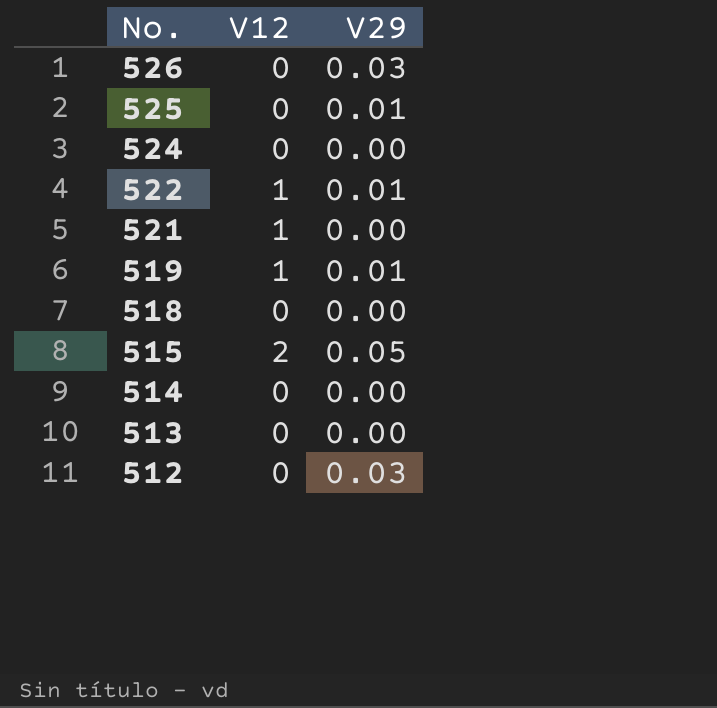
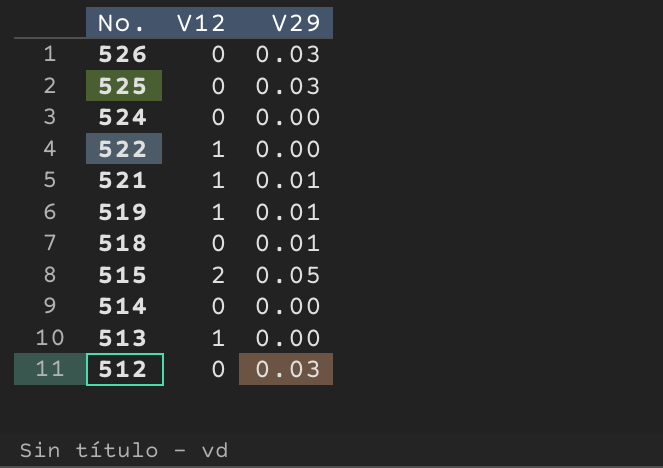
525 | V29: 0.01 -> 0.03
522 | V29: 0.01 -> 0.00
521 | V29: 0.00 -> 0.01
518 | V29: 0.00 -> 0.01
513 | V12: 0 -> 1

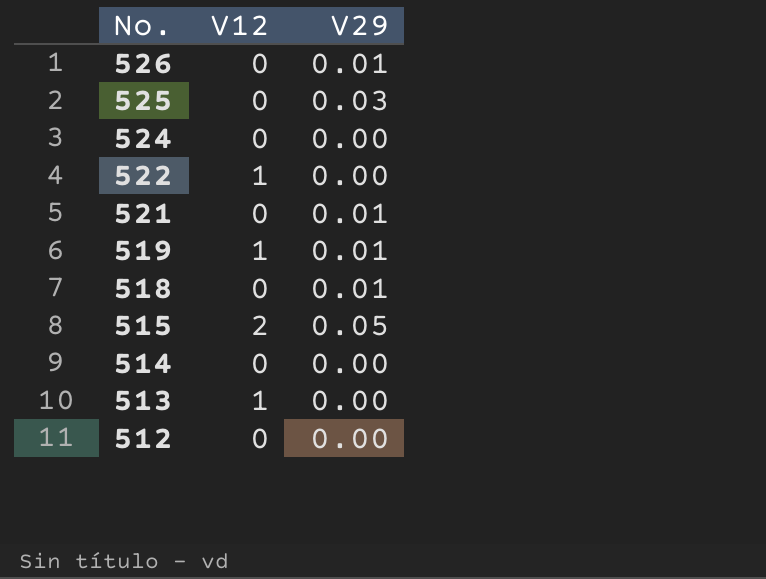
526 | V29: 0.03 -> 0.01
521 | V12: 1 -> 0
512 | V29: 0.03 -> 0.00

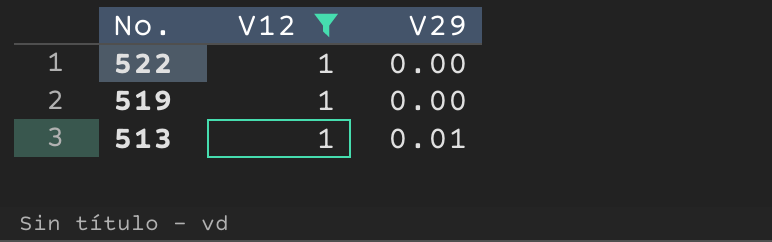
filter: none -> V12 = 1
519 | V29: 0.01 -> 0.00
513 | V29: 0.00 -> 0.01

